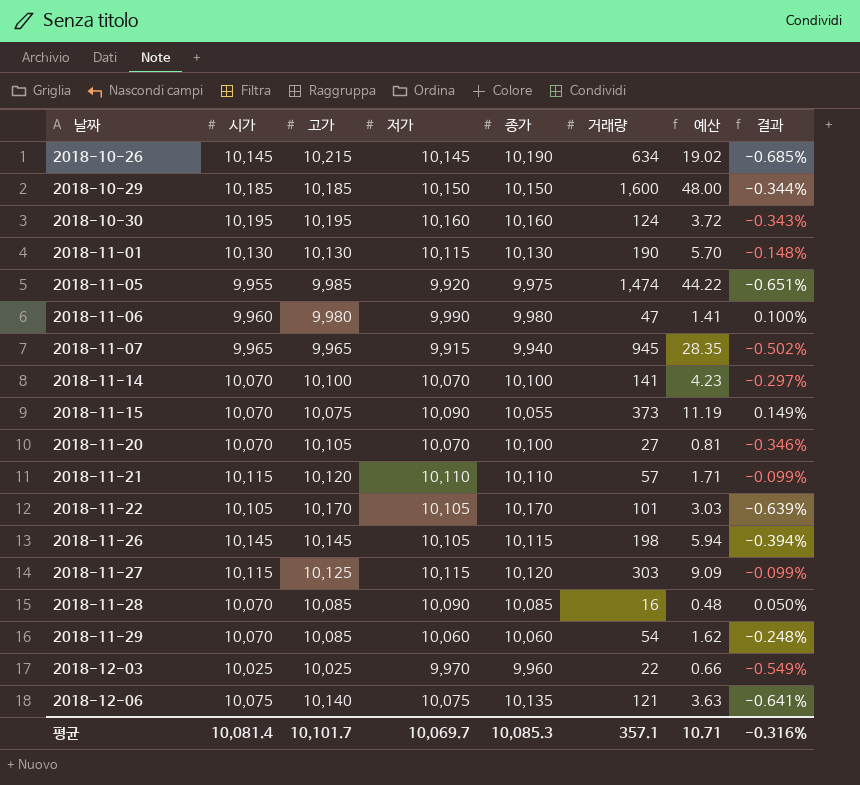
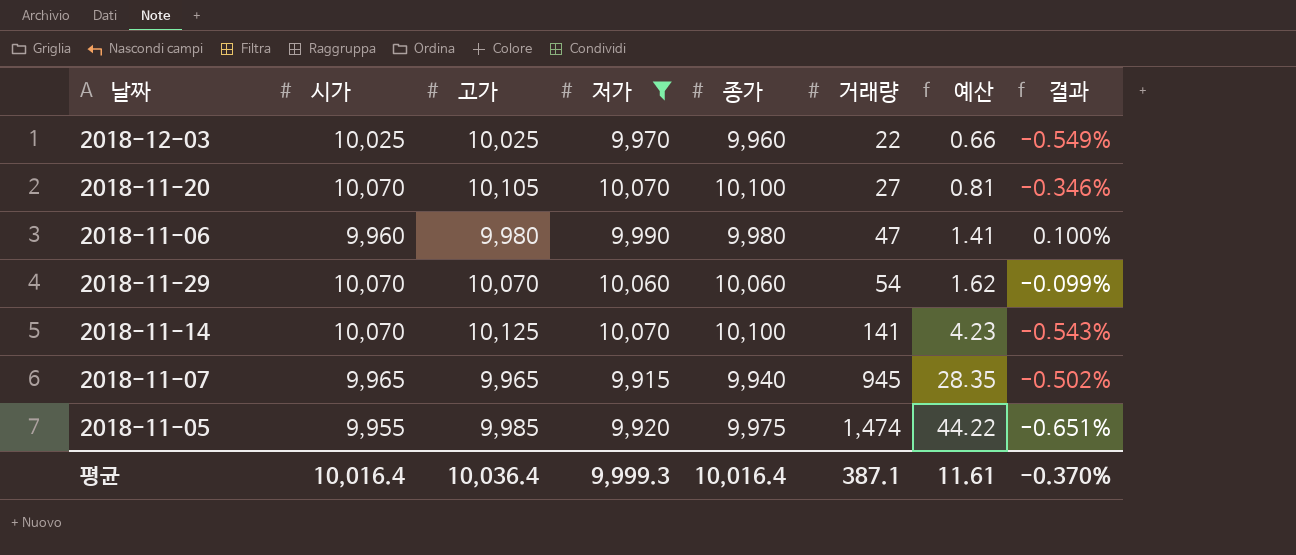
filter: none -> 저가 <= 10,070
row order: 날짜 ascending -> 거래량 ascending
2018-11-29 | 고가: 10,085 -> 10,070
2018-11-29 | 결과: -0.248% -> -0.099%
2018-11-14 | 고가: 10,100 -> 10,125
2018-11-14 | 결과: -0.297% -> -0.543%
평균 | 시가: 10,081.4 -> 10,016.4
평균 | 고가: 10,101.7 -> 10,036.4
평균 | 저가: 10,069.7 -> 9,999.3
평균 | 종가: 10,085.3 -> 10,016.4
평균 | 거래량: 357.1 -> 387.1
평균 | 예산: 10.71 -> 11.61
평균 | 결과: -0.316% -> -0.370%

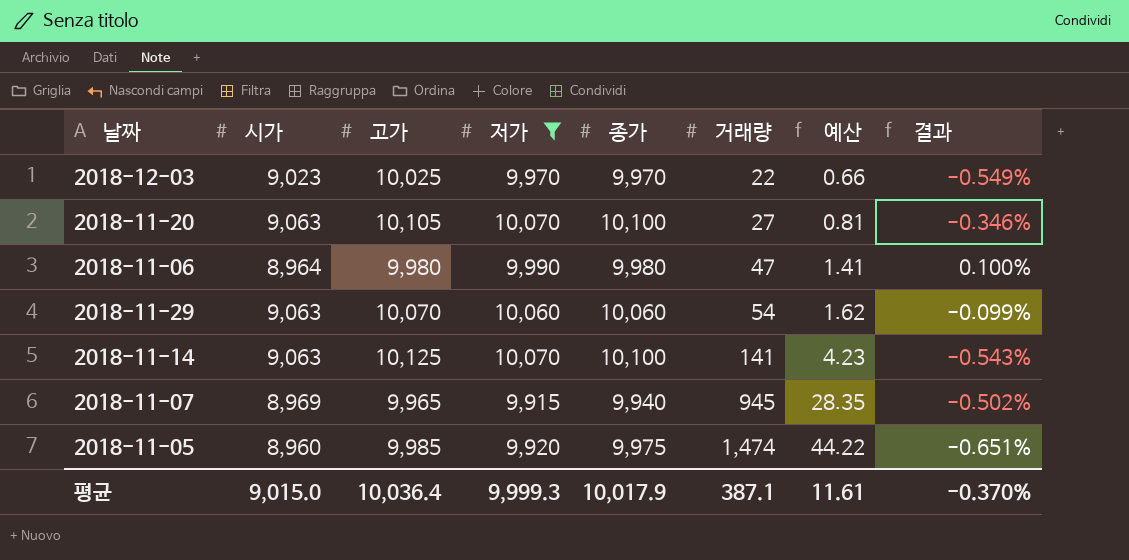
2018-12-03 | 시가: 10,025 -> 9,023
2018-12-03 | 종가: 9,960 -> 9,970
2018-11-20 | 시가: 10,070 -> 9,063
2018-11-06 | 시가: 9,960 -> 8,964
2018-11-29 | 시가: 10,070 -> 9,063
2018-11-14 | 시가: 10,070 -> 9,063
2018-11-07 | 시가: 9,965 -> 8,969
2018-11-05 | 시가: 9,955 -> 8,960
평균 | 시가: 10,016.4 -> 9,015.0
평균 | 종가: 10,016.4 -> 10,017.9

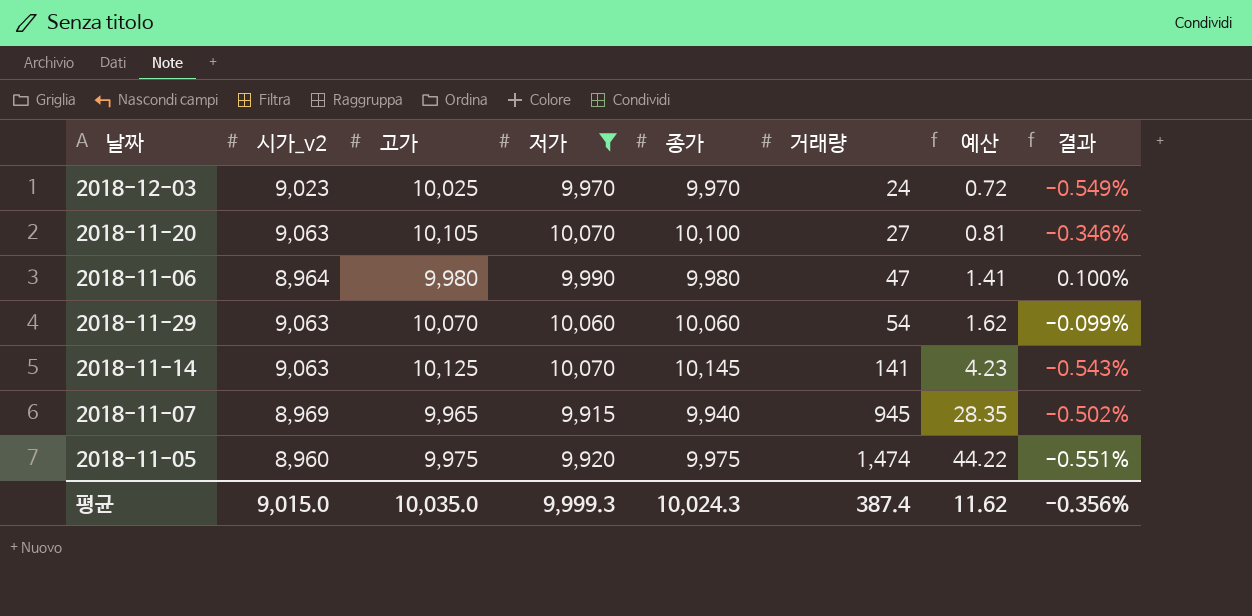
column name: 시가 -> 시가_v2
2018-12-03 | 거래량: 22 -> 24
2018-12-03 | 예산: 0.66 -> 0.72
2018-11-14 | 종가: 10,100 -> 10,145
2018-11-05 | 고가: 9,985 -> 9,975
2018-11-05 | 결과: -0.651% -> -0.551%
평균 | 고가: 10,036.4 -> 10,035.0
평균 | 종가: 10,017.9 -> 10,024.3
평균 | 거래량: 387.1 -> 387.4
평균 | 예산: 11.61 -> 11.62
평균 | 결과: -0.370% -> -0.356%

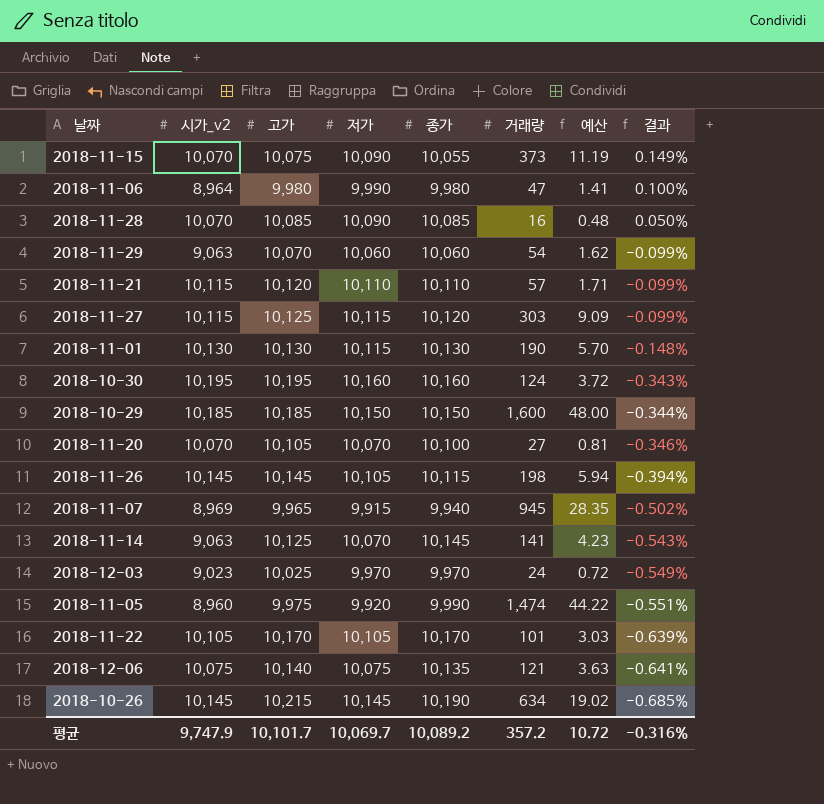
filter: 저가 <= 10,070 -> none
row order: 거래량 ascending -> 결과 descending
2018-11-20 | 시가_v2: 9,063 -> 10,070
2018-11-05 | 종가: 9,975 -> 9,990
평균 | 시가_v2: 9,015.0 -> 9,747.9
평균 | 고가: 10,035.0 -> 10,101.7
평균 | 저가: 9,999.3 -> 10,069.7
평균 | 종가: 10,024.3 -> 10,089.2
평균 | 거래량: 387.4 -> 357.2
평균 | 예산: 11.62 -> 10.72
평균 | 결과: -0.356% -> -0.316%

